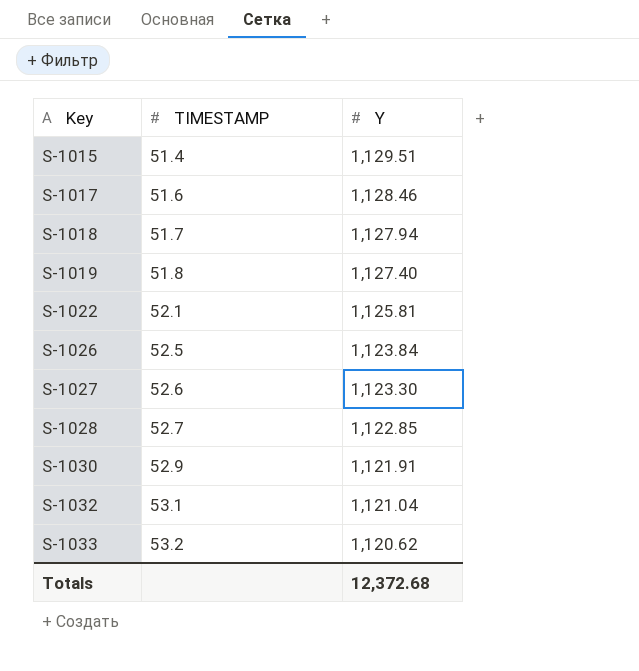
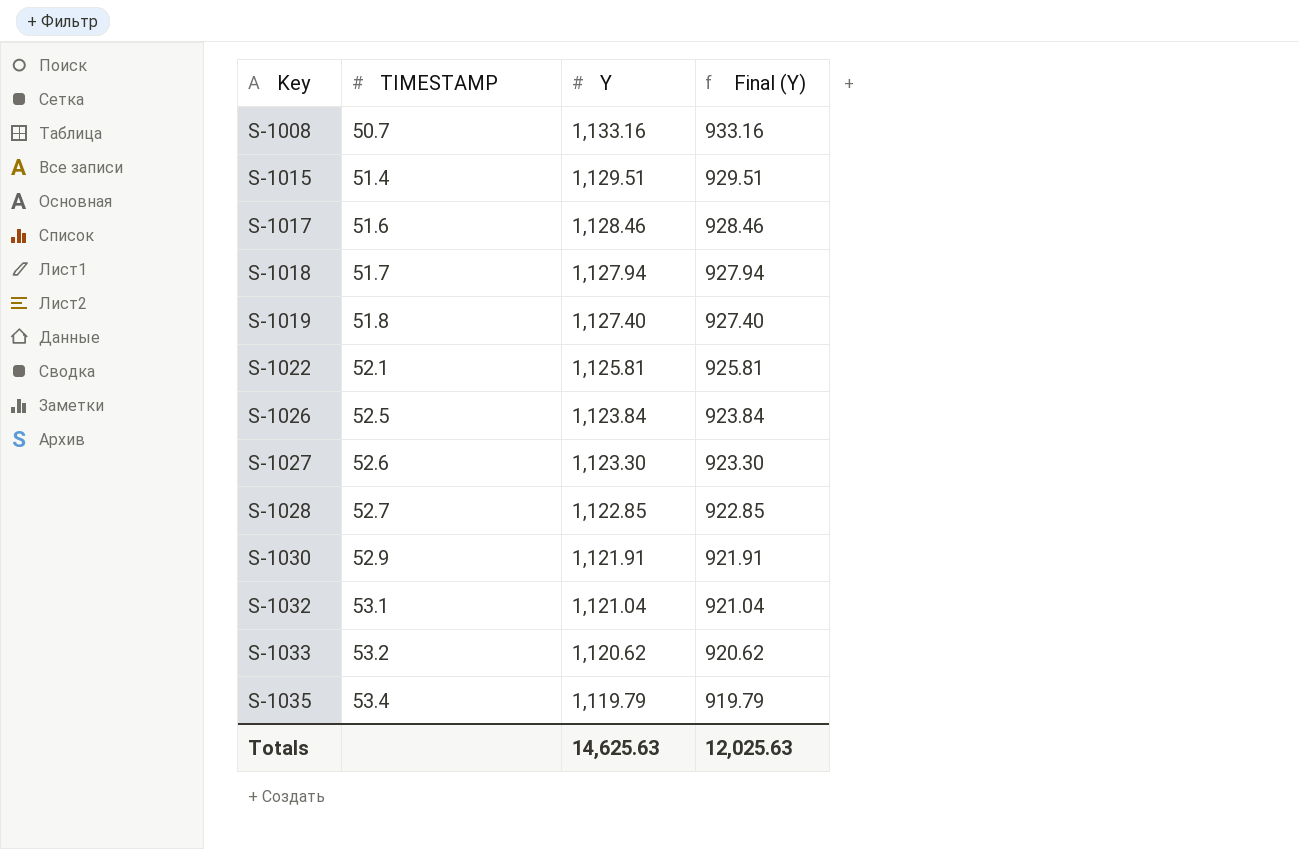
column Final (Y) | formula: none -> [Y] - 200
row S-1008: none -> 50.7 | 1,133.16 | 933.16
row S-1035: none -> 53.4 | 1,119.79 | 919.79
Totals | Y: 12,372.68 -> 14,625.63

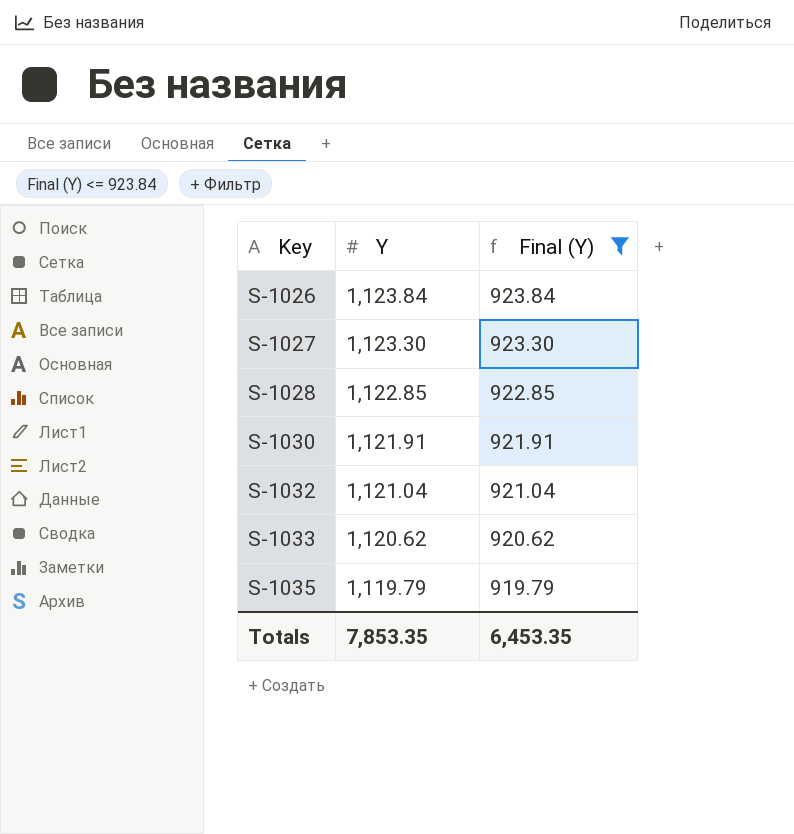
filter: none -> Final (Y) <= 923.84
column TIMESTAMP | position: 2 -> none
Totals | Y: 14,625.63 -> 7,853.35
Totals | Final (Y): 12,025.63 -> 6,453.35

